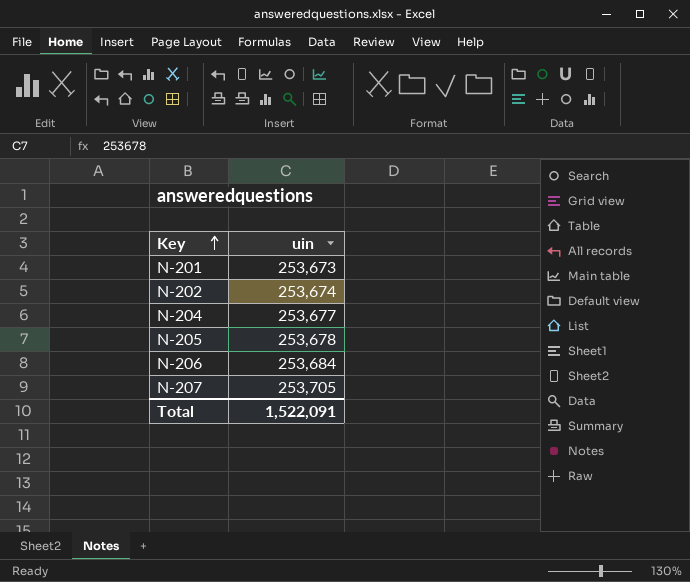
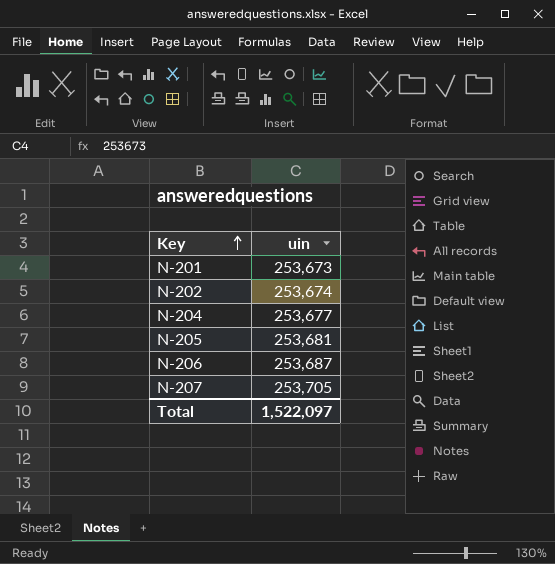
N-205 | uin: 253,678 -> 253,681
N-206 | uin: 253,684 -> 253,687
Total | uin: 1,522,091 -> 1,522,097

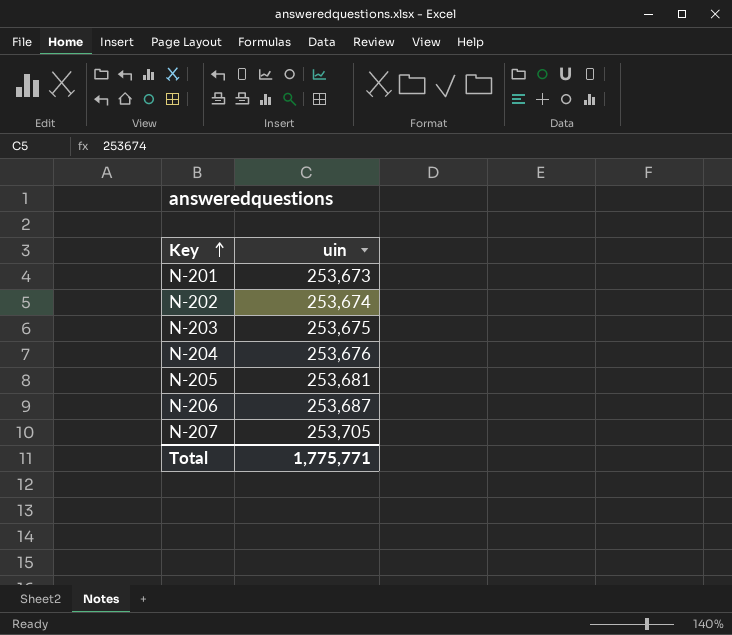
row N-203: none -> 253,675
N-204 | uin: 253,677 -> 253,676
Total | uin: 1,522,097 -> 1,775,771

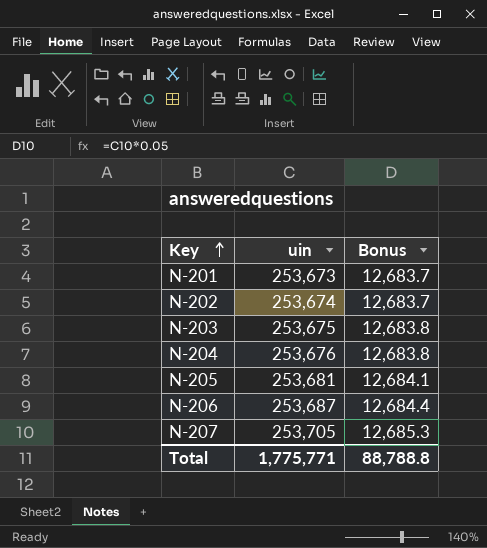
column Bonus | formula: none -> [uin] * 0.05

